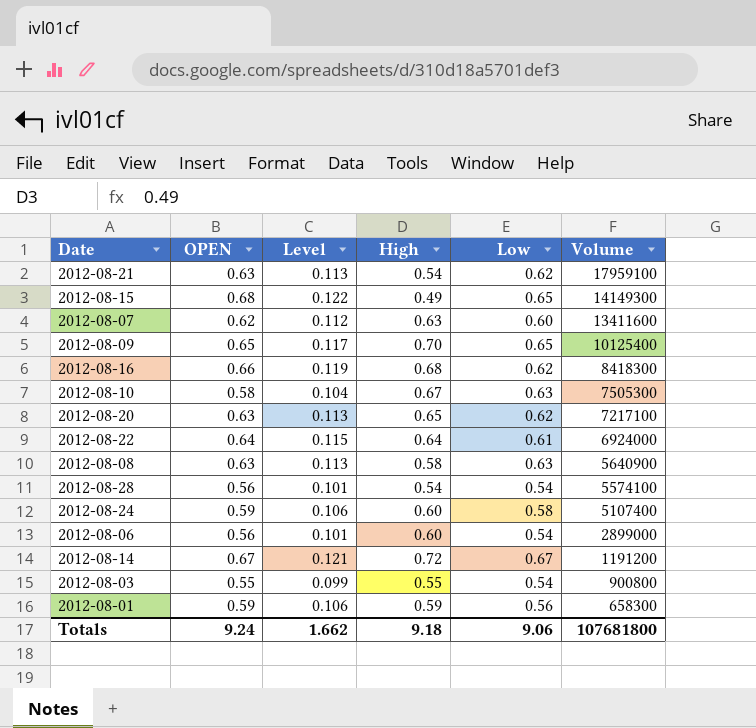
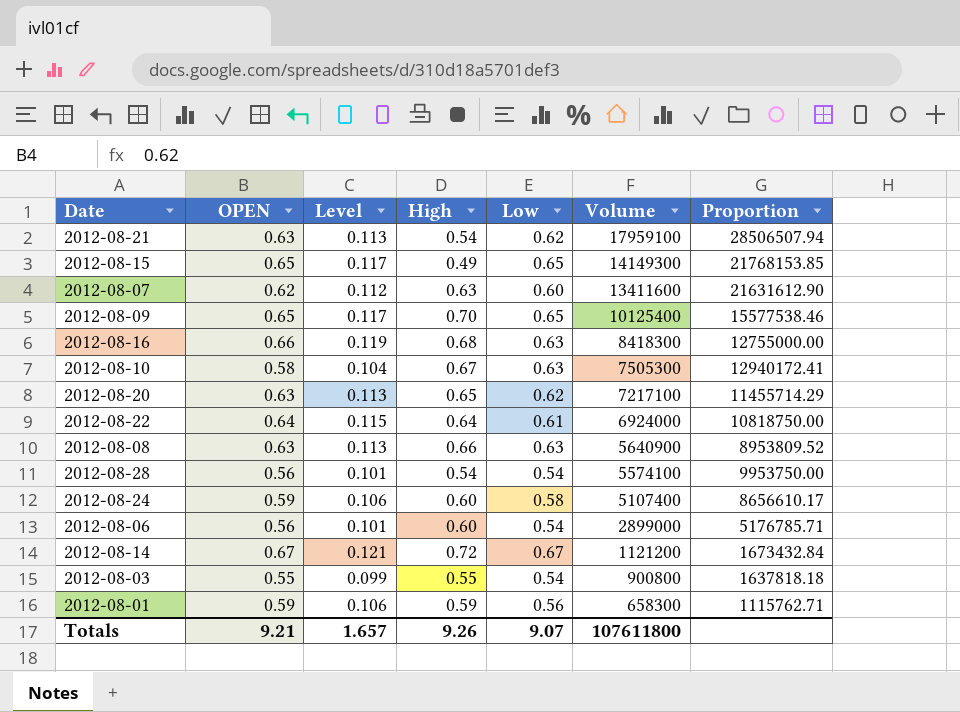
column Proportion | formula: none -> [Volume] / [OPEN]
2012-08-15 | OPEN: 0.68 -> 0.65
2012-08-15 | Level: 0.122 -> 0.117
2012-08-16 | Low: 0.62 -> 0.63
2012-08-08 | High: 0.58 -> 0.66
2012-08-14 | Volume: 1191200 -> 1121200
Totals | OPEN: 9.24 -> 9.21
Totals | Level: 1.662 -> 1.657
Totals | High: 9.18 -> 9.26
Totals | Low: 9.06 -> 9.07
Totals | Volume: 107681800 -> 107611800

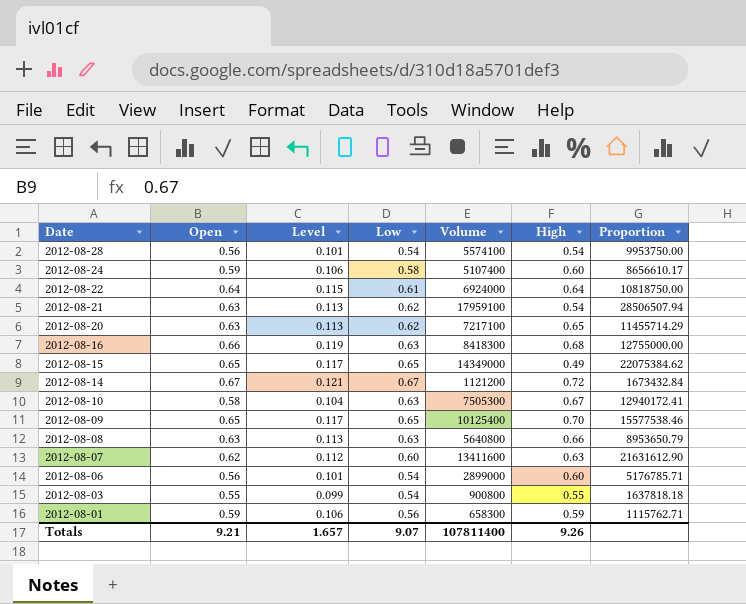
row order: Volume descending -> Date descending
column name: OPEN -> Open
column High | position: 4 -> 6
2012-08-15 | Volume: 14149300 -> 14349000
2012-08-15 | Proportion: 21768153.85 -> 22075384.62
2012-08-08 | Volume: 5640900 -> 5640800
2012-08-08 | Proportion: 8953809.52 -> 8953650.79
Totals | Volume: 107611800 -> 107811400

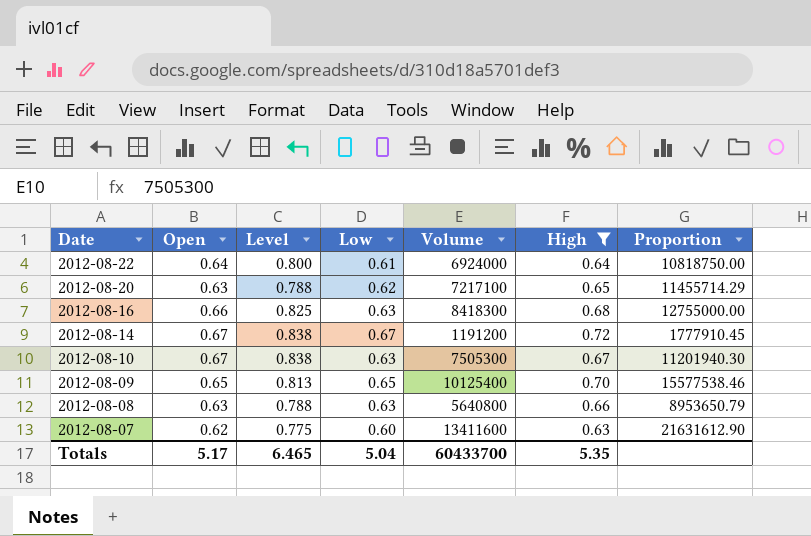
filter: none -> High >= 0.63
column Level | formula: [Open] * 0.18 -> [Open] * 1.25
2012-08-14 | Volume: 1121200 -> 1191200
2012-08-14 | Proportion: 1673432.84 -> 1777910.45
2012-08-10 | Open: 0.58 -> 0.67
2012-08-10 | Proportion: 12940172.41 -> 11201940.30
Totals | Open: 9.21 -> 5.17
Totals | Level: 1.657 -> 6.465
Totals | Low: 9.07 -> 5.04
Totals | Volume: 107811400 -> 60433700
Totals | High: 9.26 -> 5.35

